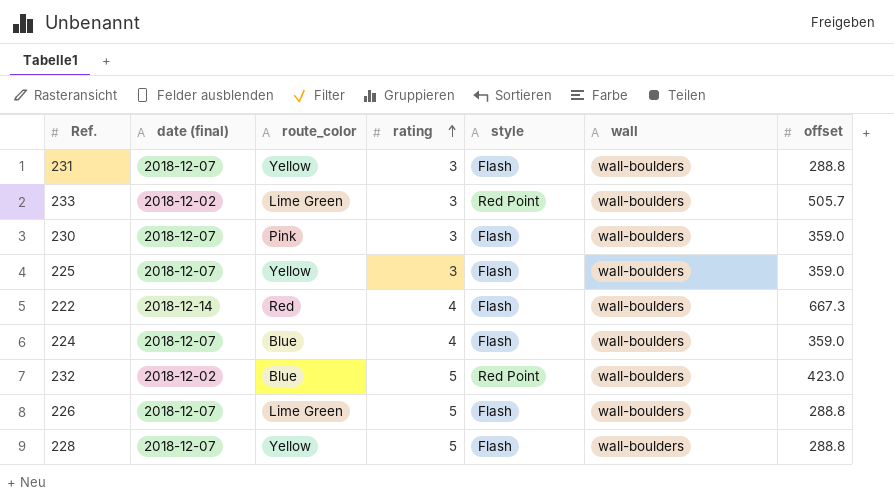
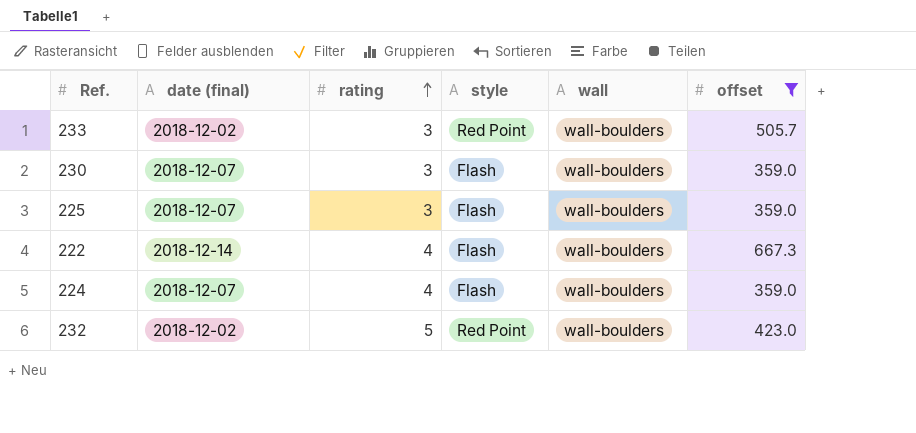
filter: none -> offset != 288.8
column route_color | position: 3 -> none

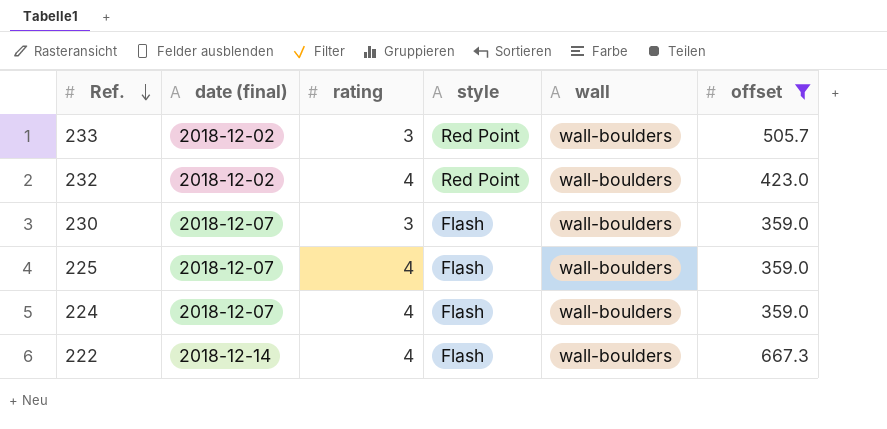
row order: rating ascending -> Ref. descending
232 | rating: 5 -> 4
225 | rating: 3 -> 4

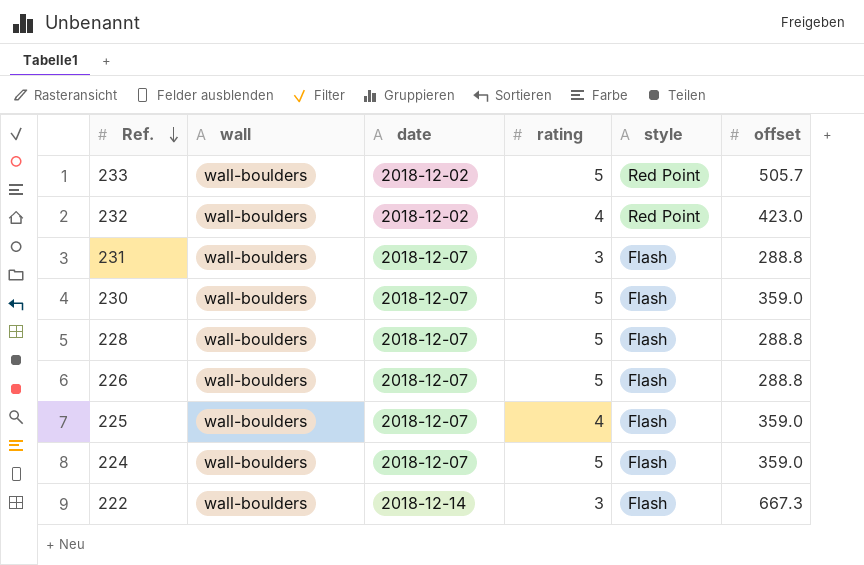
filter: offset != 288.8 -> none
column wall | position: 5 -> 2
column name: date (final) -> date
233 | rating: 3 -> 5
230 | rating: 3 -> 5
224 | rating: 4 -> 5
222 | rating: 4 -> 3

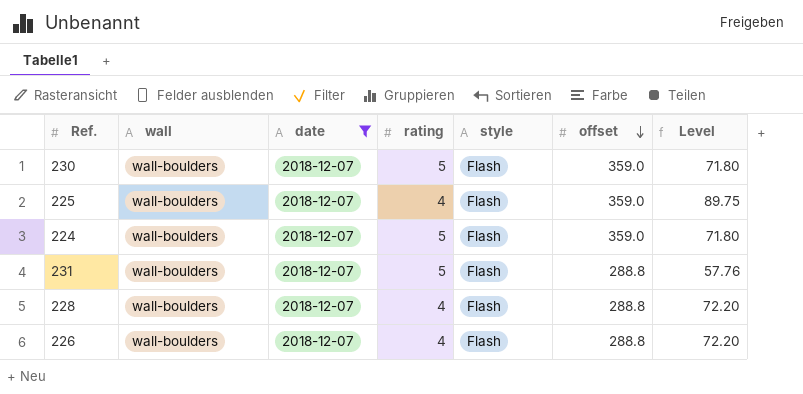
filter: none -> date = 2018-12-07
row order: Ref. descending -> offset descending
column Level | formula: none -> [offset] / [rating]
231 | rating: 3 -> 5
228 | rating: 5 -> 4
226 | rating: 5 -> 4

